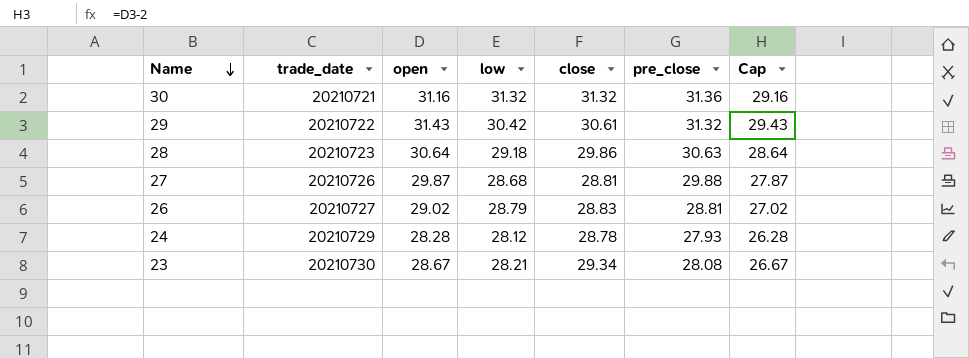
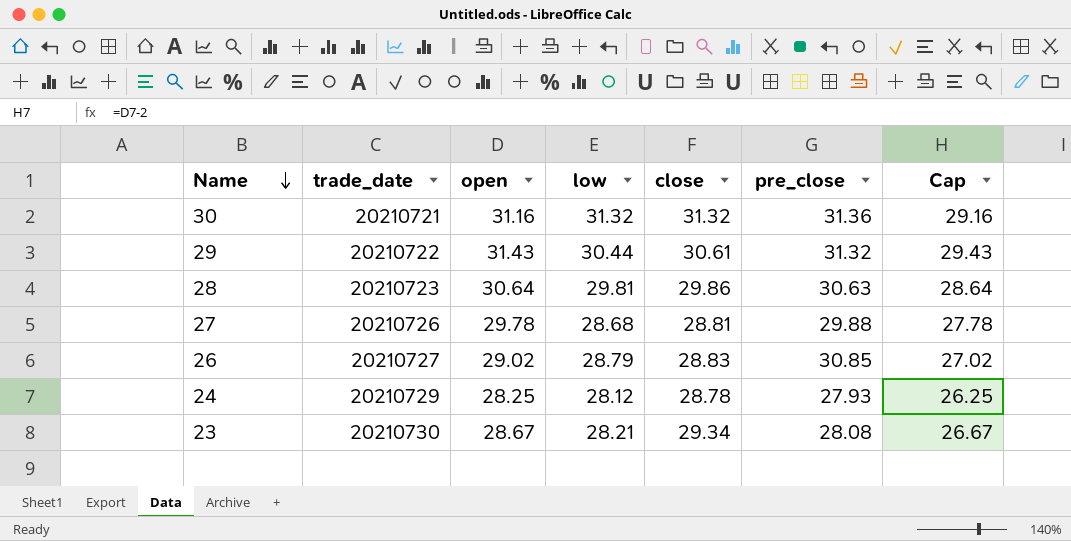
29 | low: 30.42 -> 30.44
28 | low: 29.18 -> 29.81
27 | open: 29.87 -> 29.78
27 | Cap: 27.87 -> 27.78
26 | pre_close: 28.81 -> 30.85
24 | open: 28.28 -> 28.25
24 | Cap: 26.28 -> 26.25

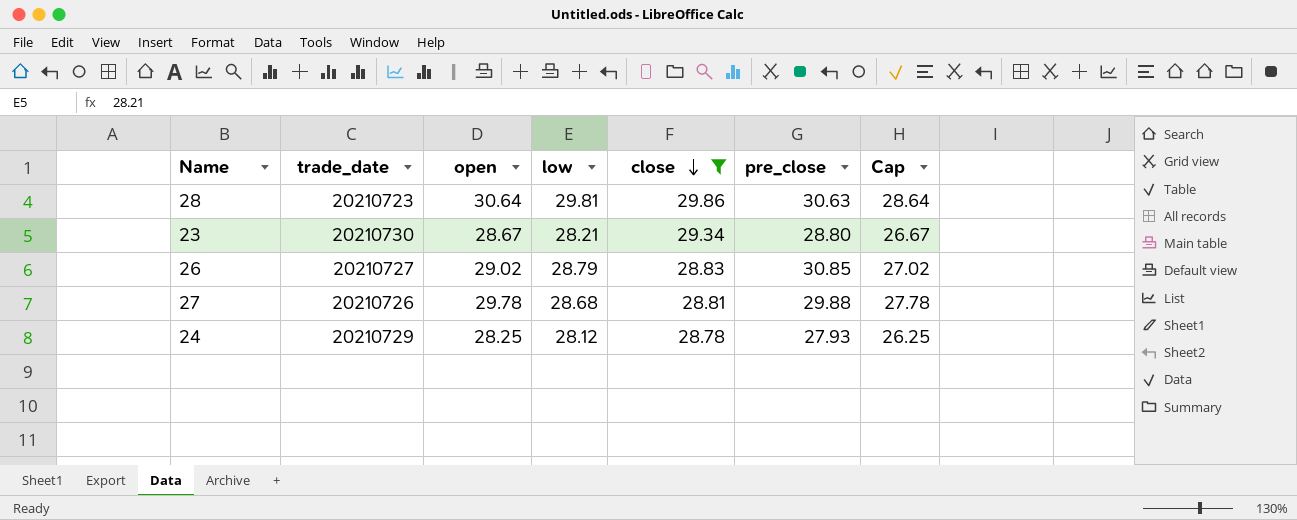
filter: none -> close <= 29.86
row order: Name descending -> close descending
23 | pre_close: 28.08 -> 28.80

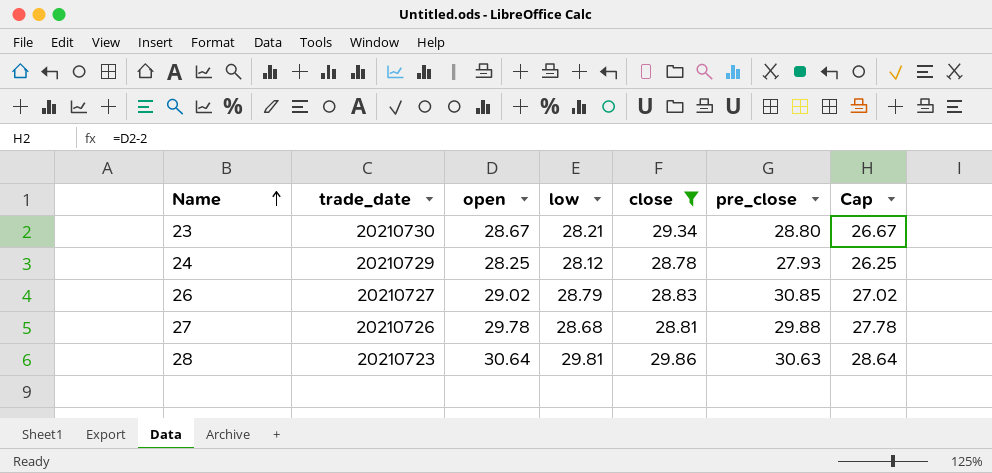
row order: close descending -> Name ascending

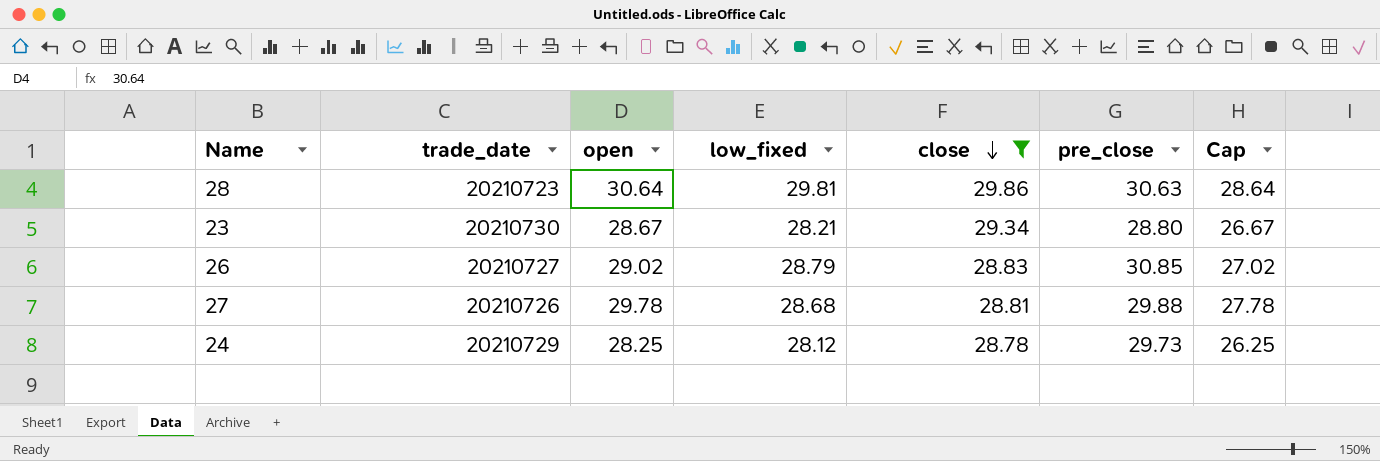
row order: Name ascending -> close descending
column name: low -> low_fixed
24 | pre_close: 27.93 -> 29.73

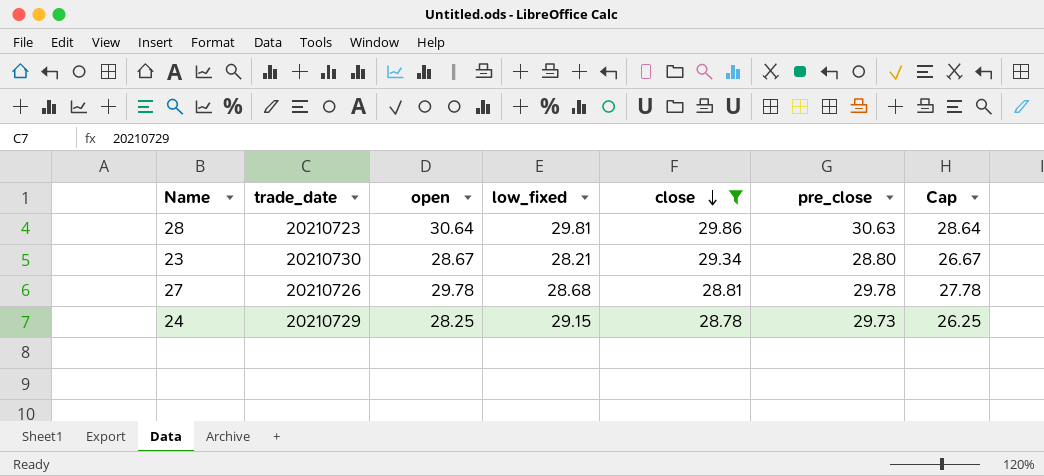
row 26: 20210727 | 29.02 | 28.79 | 28.83 | 30.85 | 27.02 -> none
27 | pre_close: 29.88 -> 29.78
24 | low_fixed: 28.12 -> 29.15

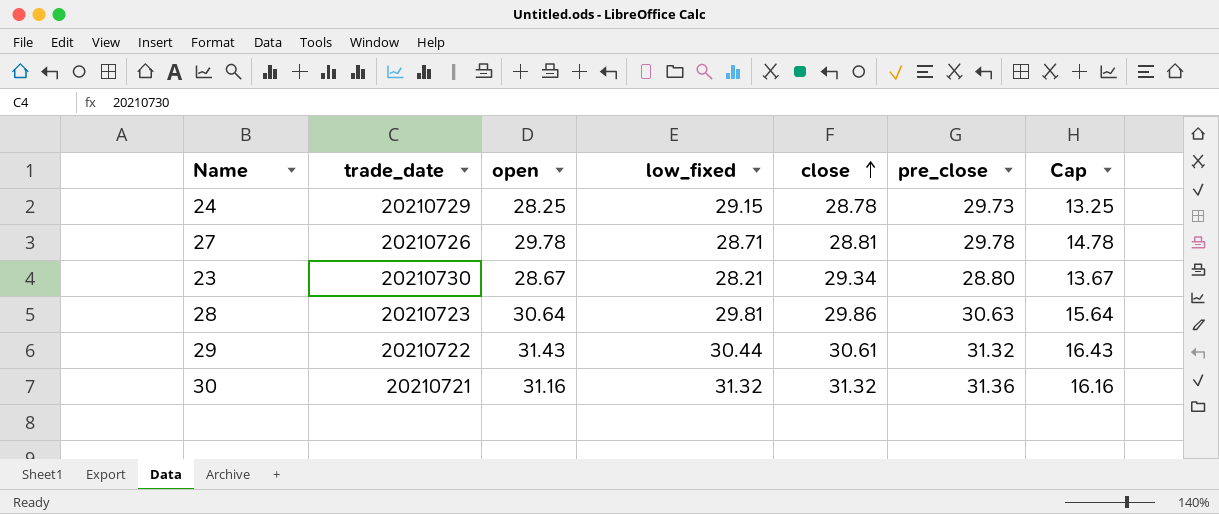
filter: close <= 29.86 -> none
row order: close descending -> close ascending
column Cap | formula: [open] - 2 -> [open] - 15
27 | low_fixed: 28.68 -> 28.71

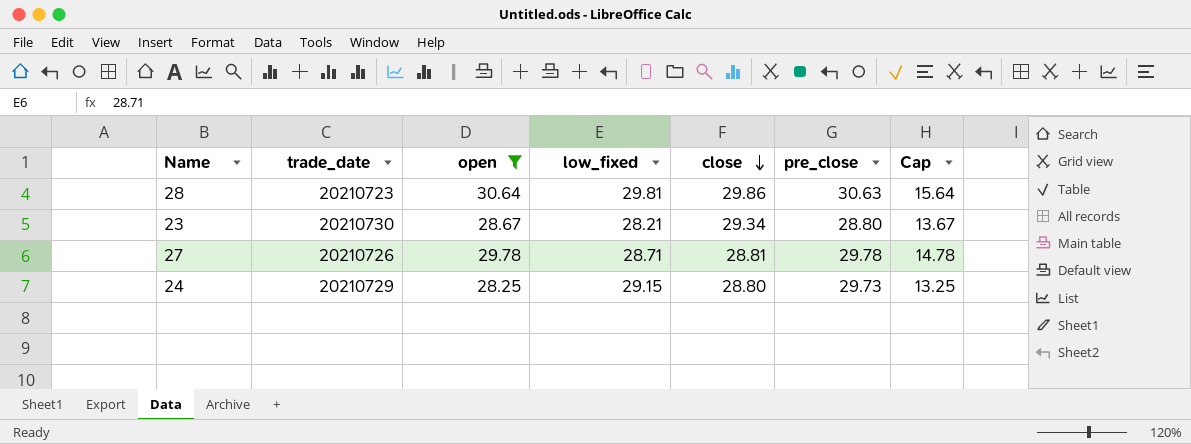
filter: none -> open <= 30.64
row order: close ascending -> close descending
24 | close: 28.78 -> 28.80

